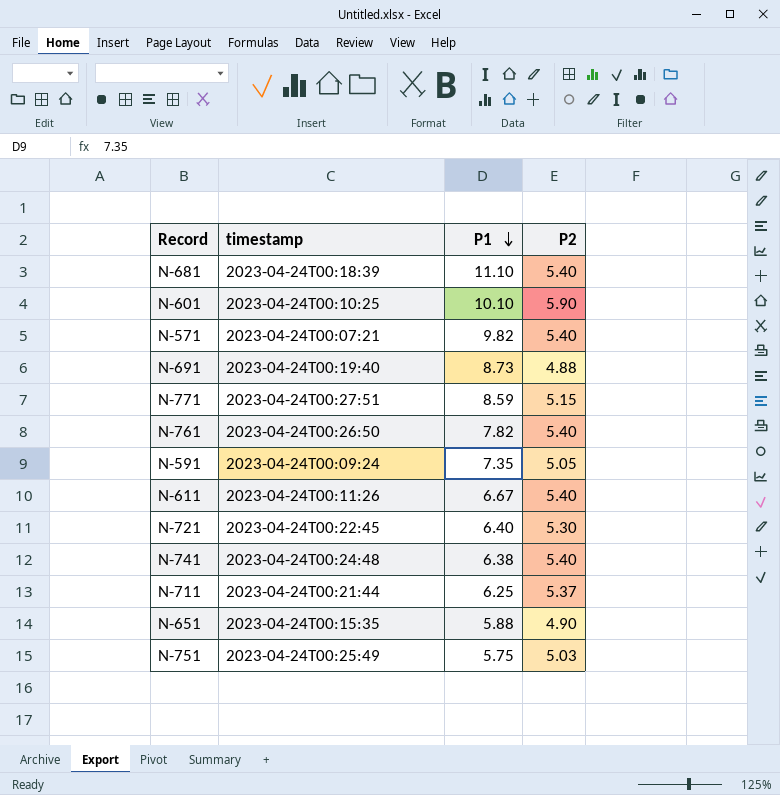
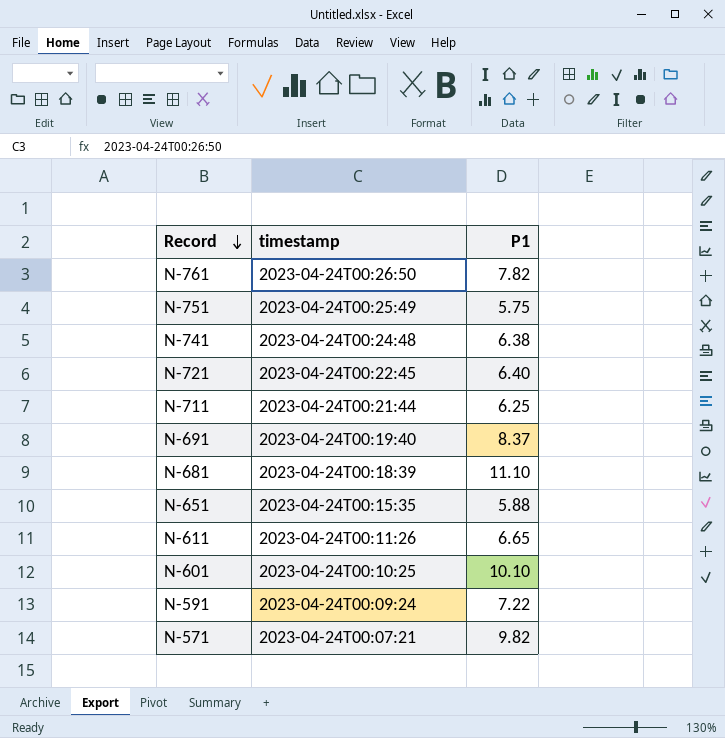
row order: P1 descending -> Record descending
column P2 | position: 4 -> none
row N-771: 2023-04-24T00:27:51 | 8.59 | 5.15 -> none
N-691 | P1: 8.73 -> 8.37
N-611 | P1: 6.67 -> 6.65
N-591 | P1: 7.35 -> 7.22

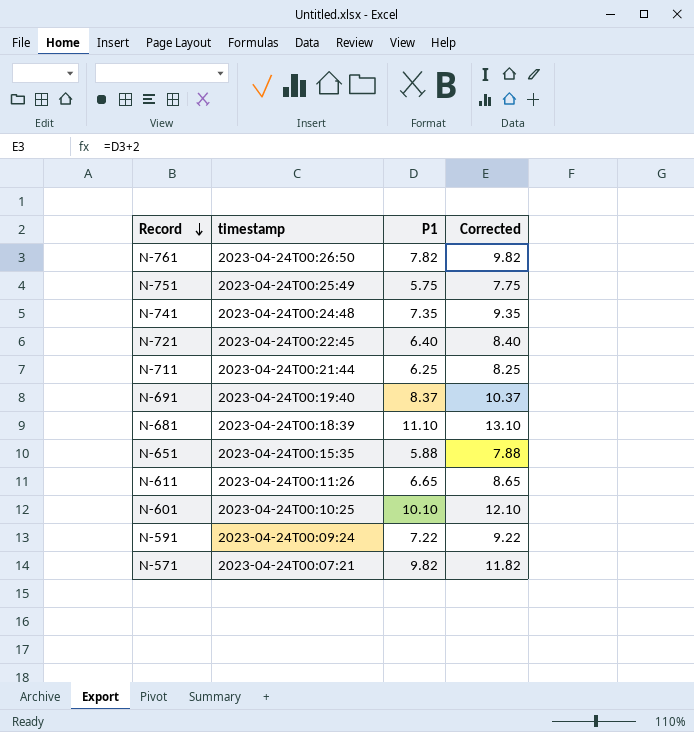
column Corrected | formula: none -> [P1] + 2
N-741 | P1: 6.38 -> 7.35

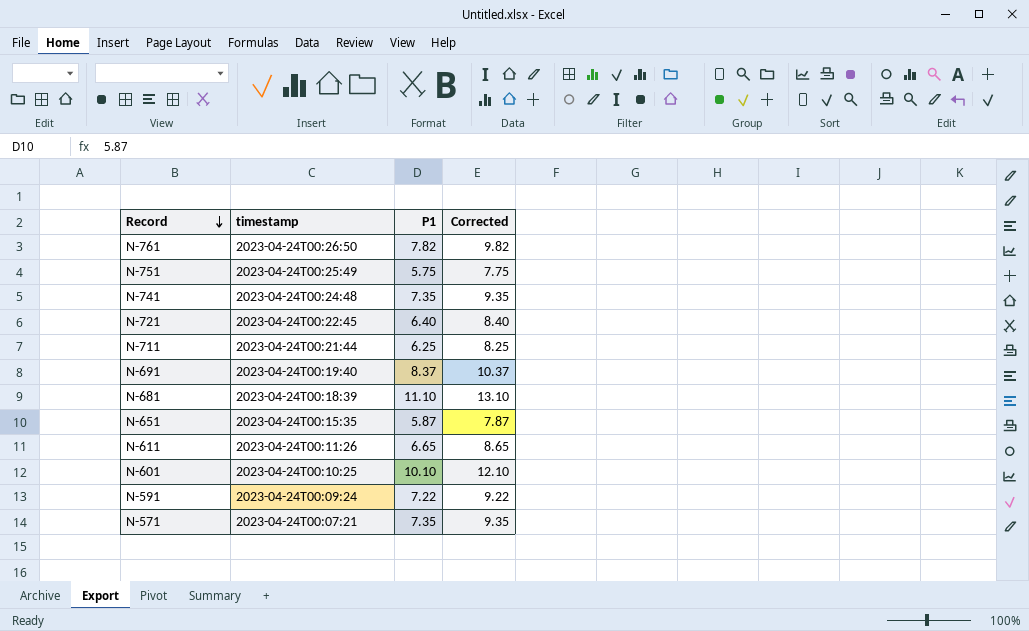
N-651 | P1: 5.88 -> 5.87
N-651 | Corrected: 7.88 -> 7.87
N-571 | P1: 9.82 -> 7.35
N-571 | Corrected: 11.82 -> 9.35

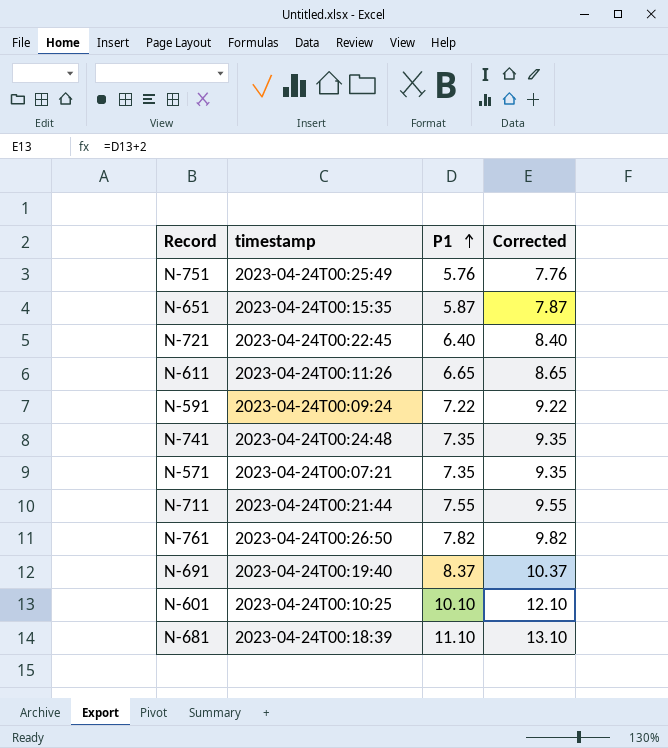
row order: Record descending -> P1 ascending
N-751 | P1: 5.75 -> 5.76
N-751 | Corrected: 7.75 -> 7.76
N-711 | P1: 6.25 -> 7.55
N-711 | Corrected: 8.25 -> 9.55

